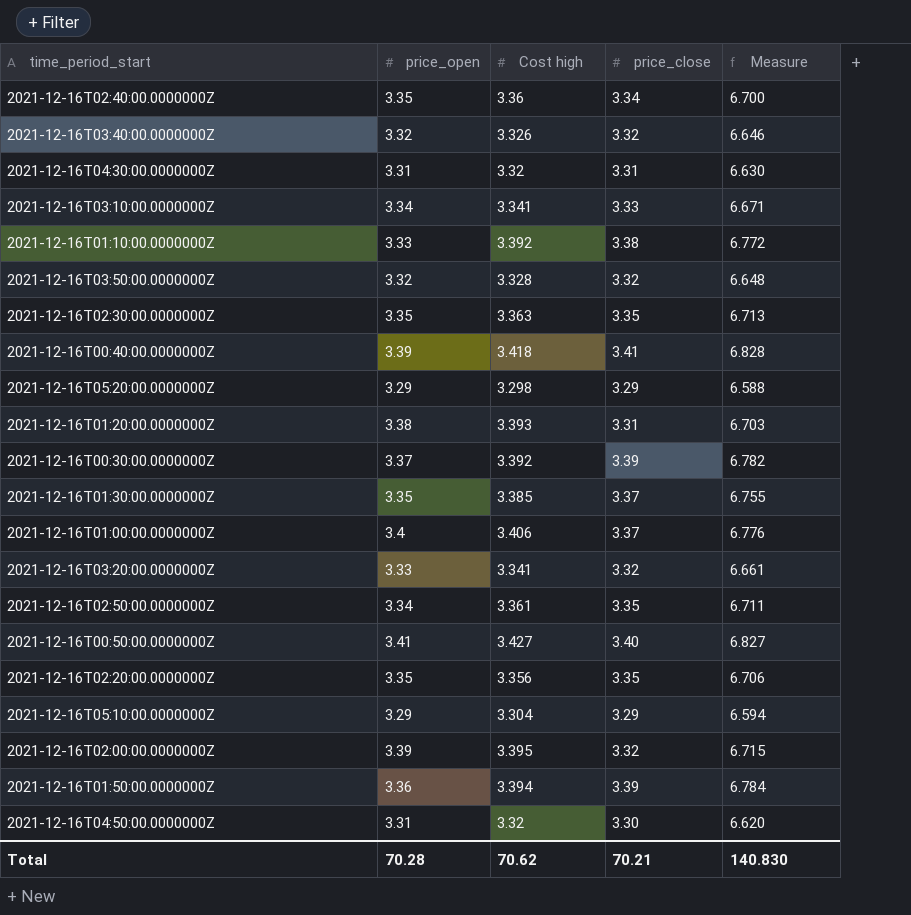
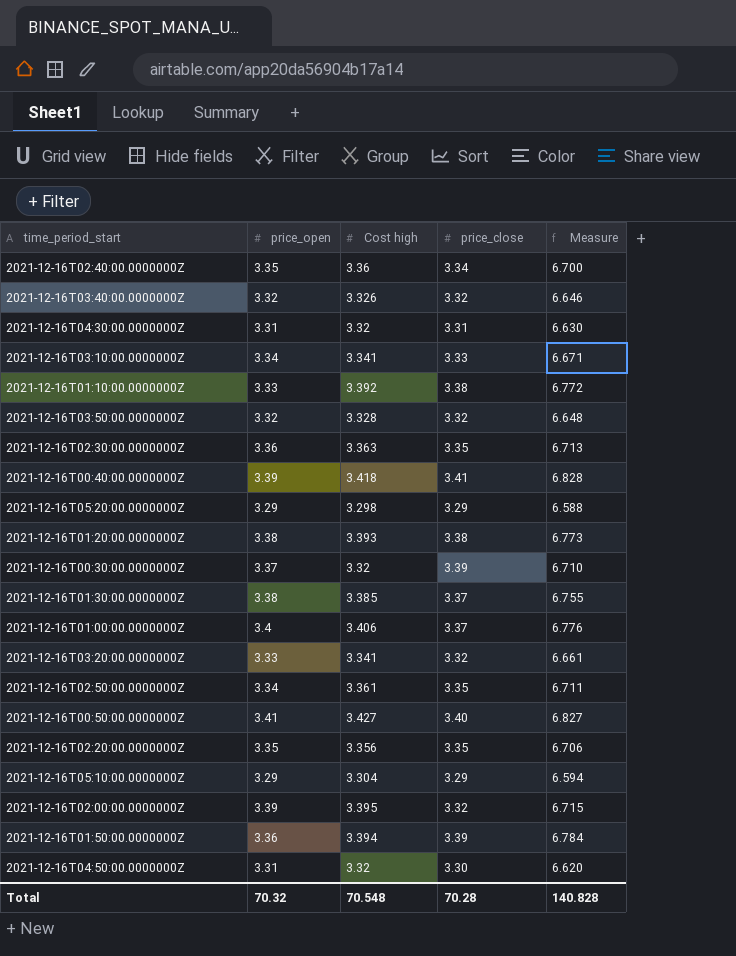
2021-12-16T02:30:00.0000000Z | price_open: 3.35 -> 3.36
2021-12-16T01:20:00.0000000Z | price_close: 3.31 -> 3.38
2021-12-16T01:20:00.0000000Z | Measure: 6.703 -> 6.773
2021-12-16T00:30:00.0000000Z | Cost high: 3.392 -> 3.32
2021-12-16T00:30:00.0000000Z | Measure: 6.782 -> 6.710
2021-12-16T01:30:00.0000000Z | price_open: 3.35 -> 3.38
Total | price_open: 70.28 -> 70.32
Total | Cost high: 70.62 -> 70.548
Total | price_close: 70.21 -> 70.28
Total | Measure: 140.830 -> 140.828

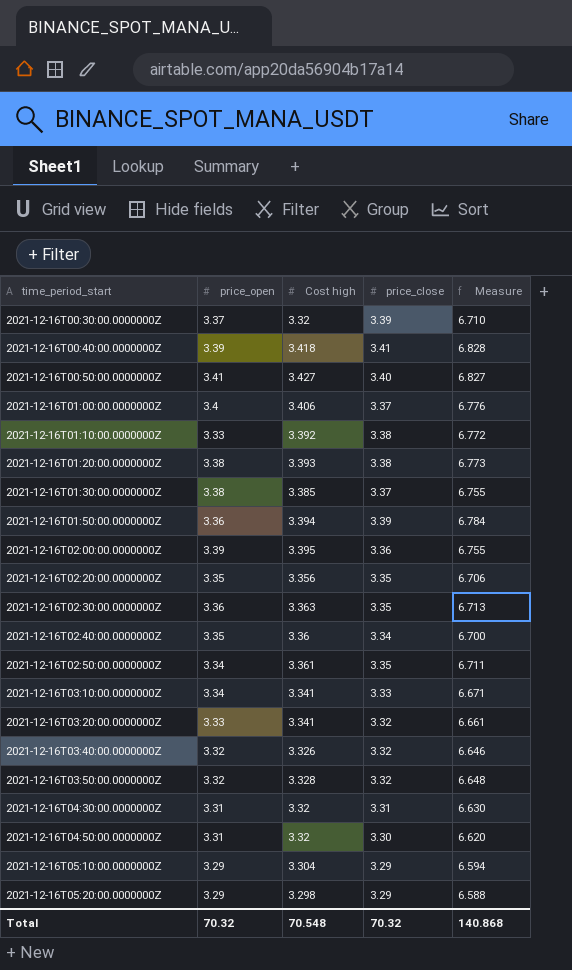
row order: none -> time_period_start ascending
2021-12-16T02:00:00.0000000Z | price_close: 3.32 -> 3.36
2021-12-16T02:00:00.0000000Z | Measure: 6.715 -> 6.755
Total | price_close: 70.28 -> 70.32
Total | Measure: 140.828 -> 140.868

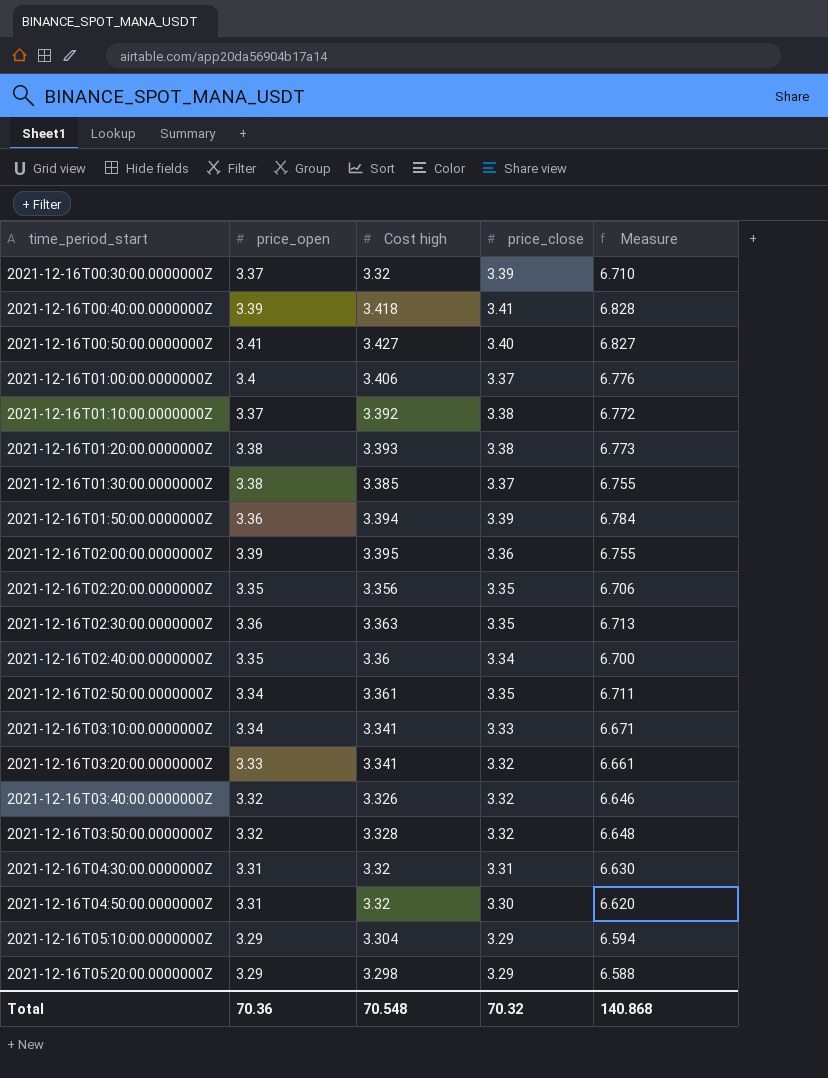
2021-12-16T01:10:00.0000000Z | price_open: 3.33 -> 3.37
Total | price_open: 70.32 -> 70.36

